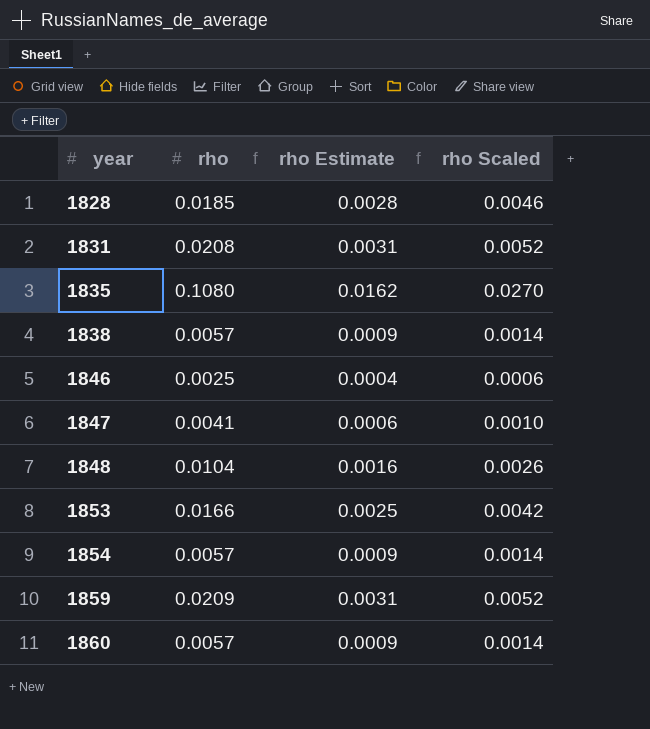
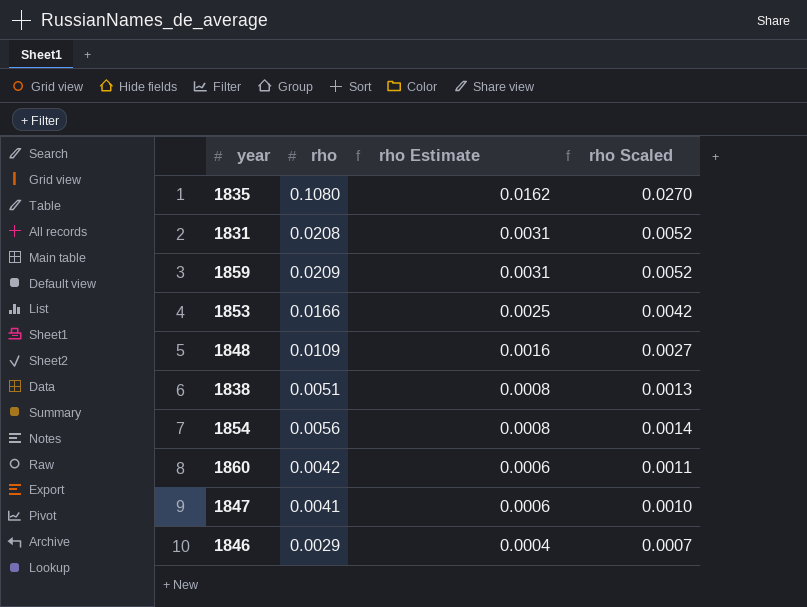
row order: year ascending -> rho Estimate descending
row 1828: 0.0185 | 0.0028 | 0.0046 -> none
1848 | rho: 0.0104 -> 0.0109
1848 | rho Scaled: 0.0026 -> 0.0027
1838 | rho: 0.0057 -> 0.0051
1838 | rho Estimate: 0.0009 -> 0.0008
1838 | rho Scaled: 0.0014 -> 0.0013
1854 | rho: 0.0057 -> 0.0056
1854 | rho Estimate: 0.0009 -> 0.0008
1860 | rho: 0.0057 -> 0.0042
1860 | rho Estimate: 0.0009 -> 0.0006
1860 | rho Scaled: 0.0014 -> 0.0011
1846 | rho: 0.0025 -> 0.0029
1846 | rho Scaled: 0.0006 -> 0.0007

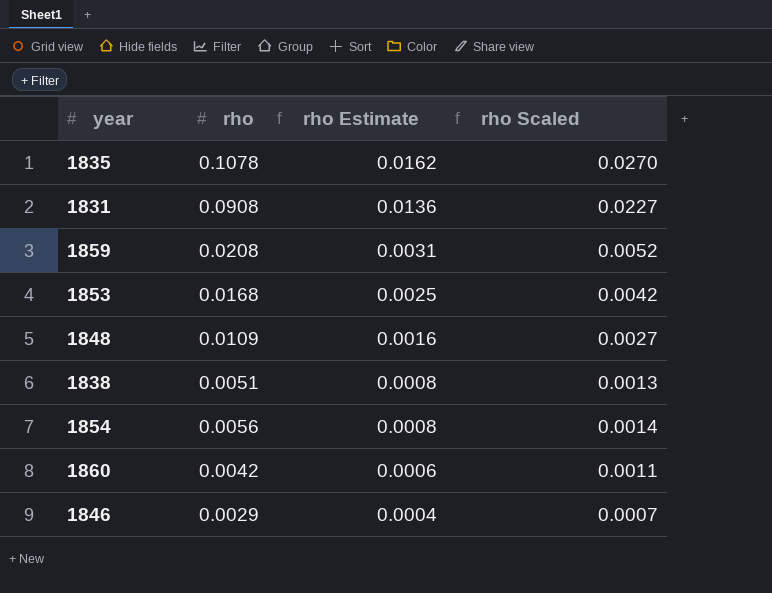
row 1847: 0.0041 | 0.0006 | 0.0010 -> none
1835 | rho: 0.1080 -> 0.1078
1831 | rho: 0.0208 -> 0.0908
1831 | rho Estimate: 0.0031 -> 0.0136
1831 | rho Scaled: 0.0052 -> 0.0227
1859 | rho: 0.0209 -> 0.0208
1853 | rho: 0.0166 -> 0.0168

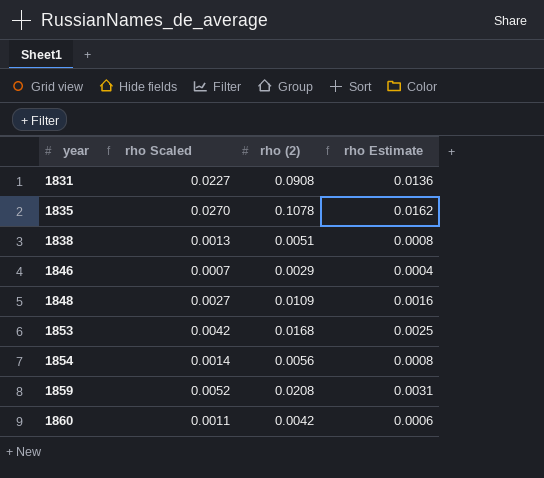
row order: rho Estimate descending -> year ascending
column rho Scaled | position: 4 -> 2
column name: rho -> rho (2)

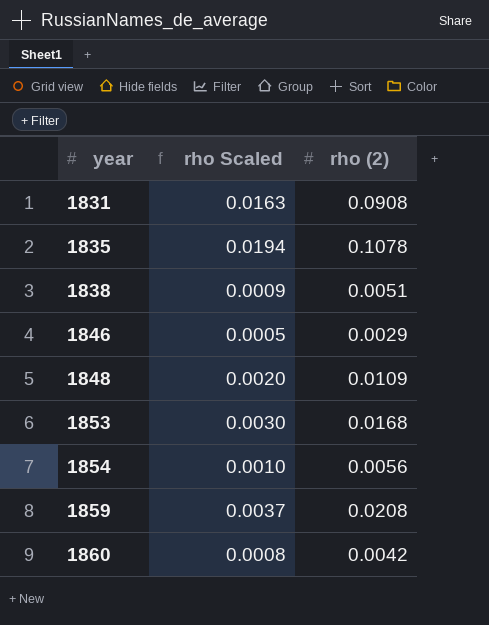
column rho Estimate | formula: [rho (2)] * 0.15 -> none
column rho Scaled | formula: [rho (2)] * 0.25 -> [rho (2)] * 0.18

